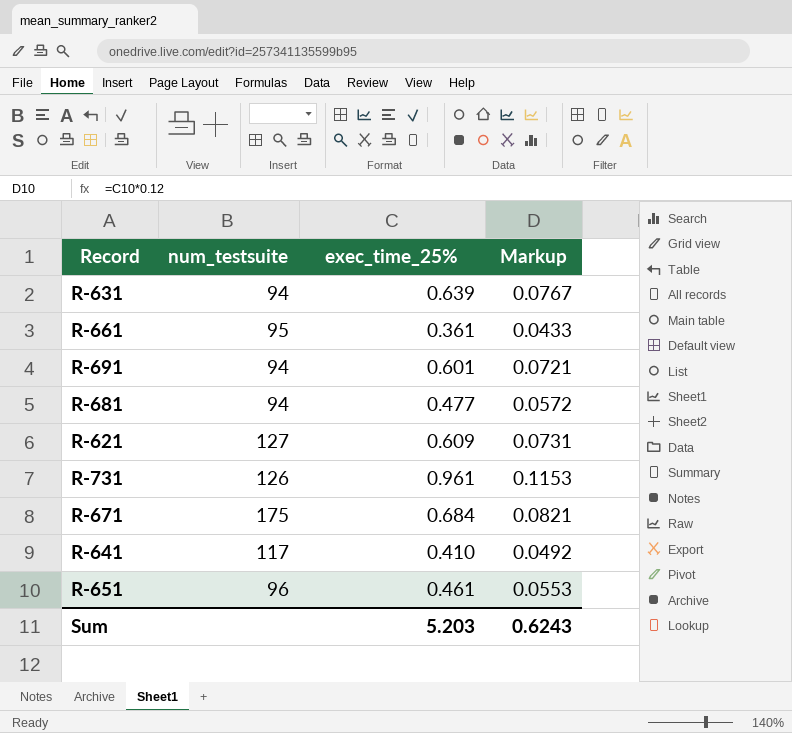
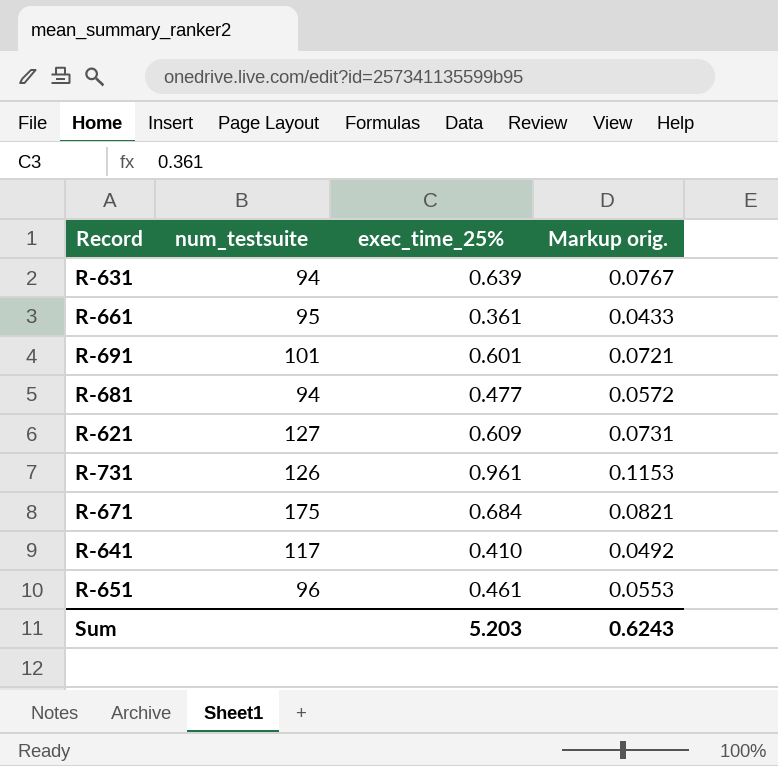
column name: Markup -> Markup orig.
R-691 | num_testsuite: 94 -> 101

